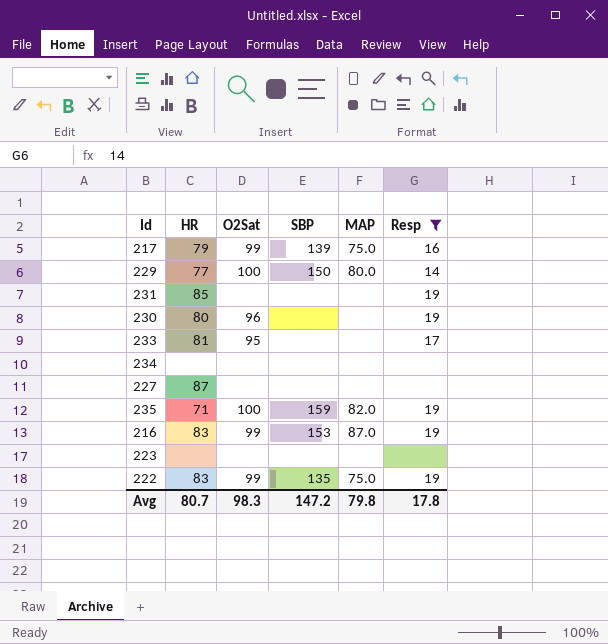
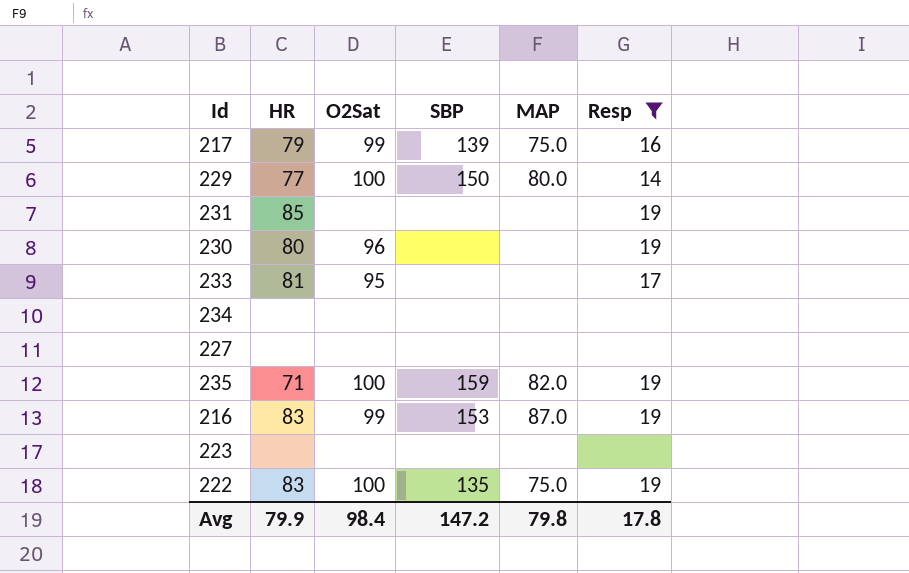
227 | HR: 87 -> none
222 | O2Sat: 99 -> 100
Avg | HR: 80.7 -> 79.9
Avg | O2Sat: 98.3 -> 98.4

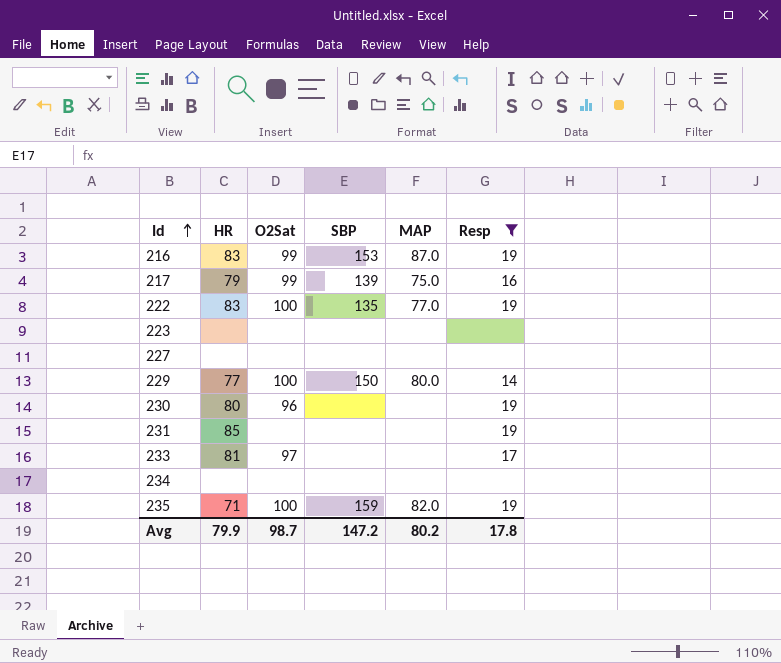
row order: none -> Id ascending
222 | MAP: 75.0 -> 77.0
233 | O2Sat: 95 -> 97
Avg | O2Sat: 98.4 -> 98.7
Avg | MAP: 79.8 -> 80.2

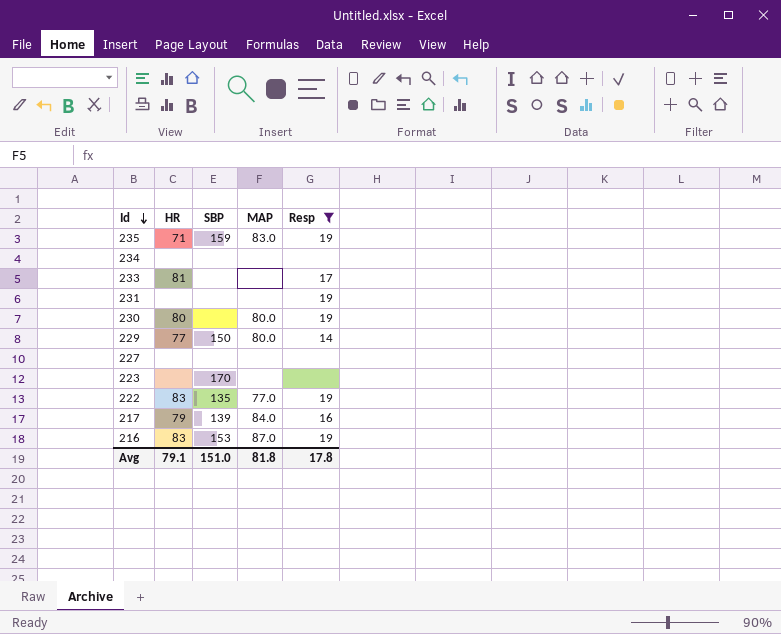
row order: Id ascending -> Id descending
column O2Sat | position: 3 -> none
235 | MAP: 82.0 -> 83.0
231 | HR: 85 -> none
230 | MAP: none -> 80.0
223 | SBP: none -> 170
217 | MAP: 75.0 -> 84.0
Avg | HR: 79.9 -> 79.1
Avg | SBP: 147.2 -> 151.0
Avg | MAP: 80.2 -> 81.8

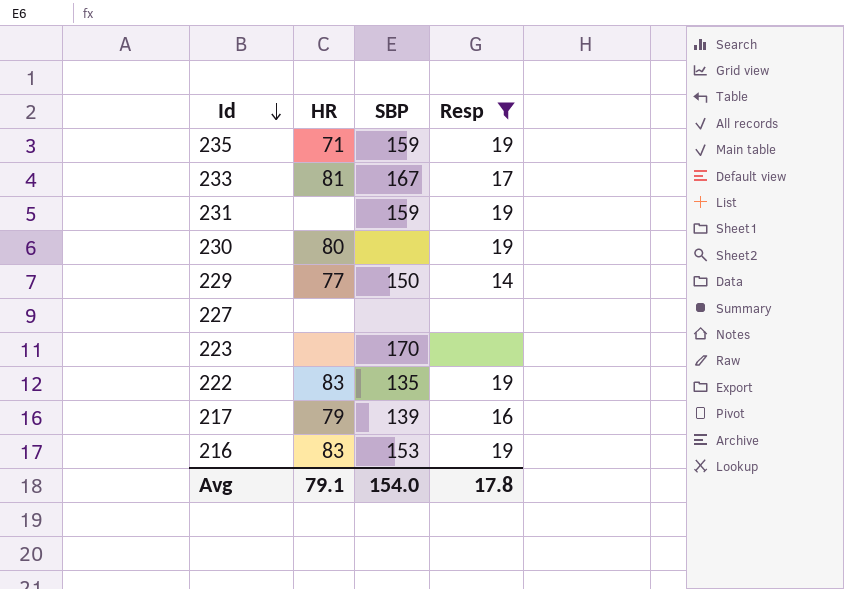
column MAP | position: 4 -> none
row 234: none | none | none | none -> none
233 | SBP: none -> 167
231 | SBP: none -> 159
Avg | SBP: 151.0 -> 154.0

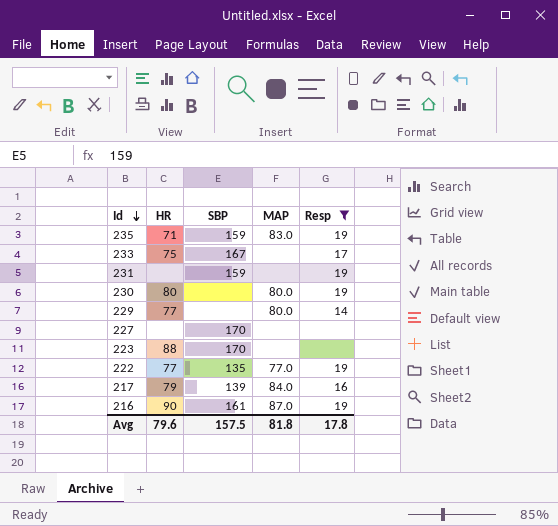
column MAP | position: none -> 4
233 | HR: 81 -> 75
229 | SBP: 150 -> none
227 | SBP: none -> 170
223 | HR: none -> 88
222 | HR: 83 -> 77
216 | HR: 83 -> 90
216 | SBP: 153 -> 161
Avg | HR: 79.1 -> 79.6
Avg | SBP: 154.0 -> 157.5

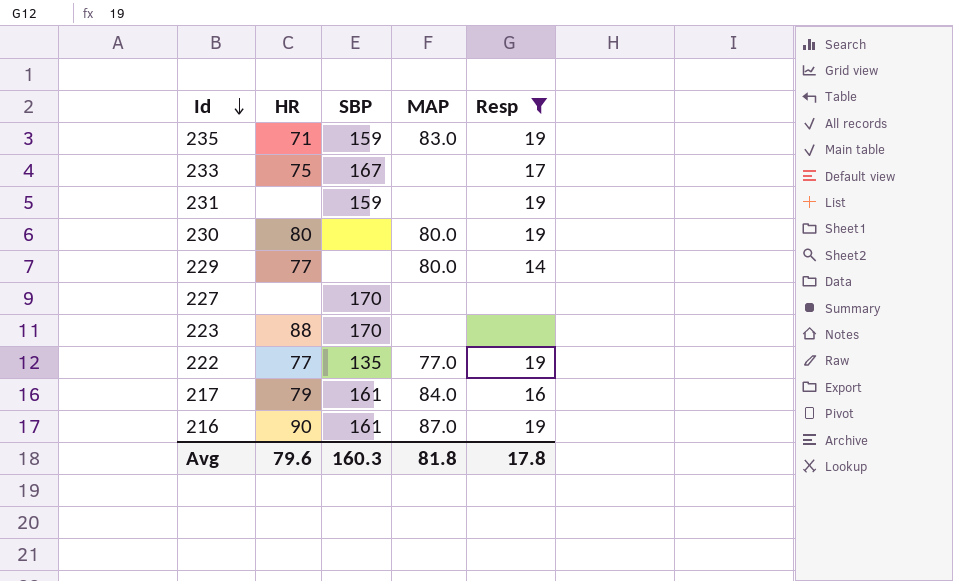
217 | SBP: 139 -> 161
Avg | SBP: 157.5 -> 160.3

